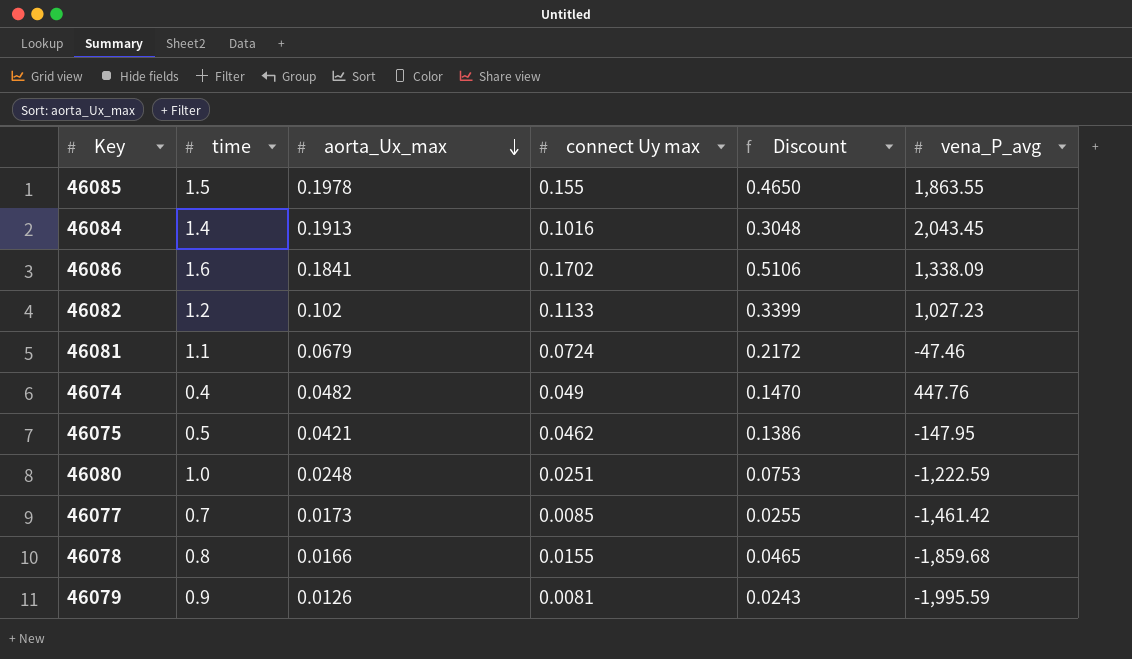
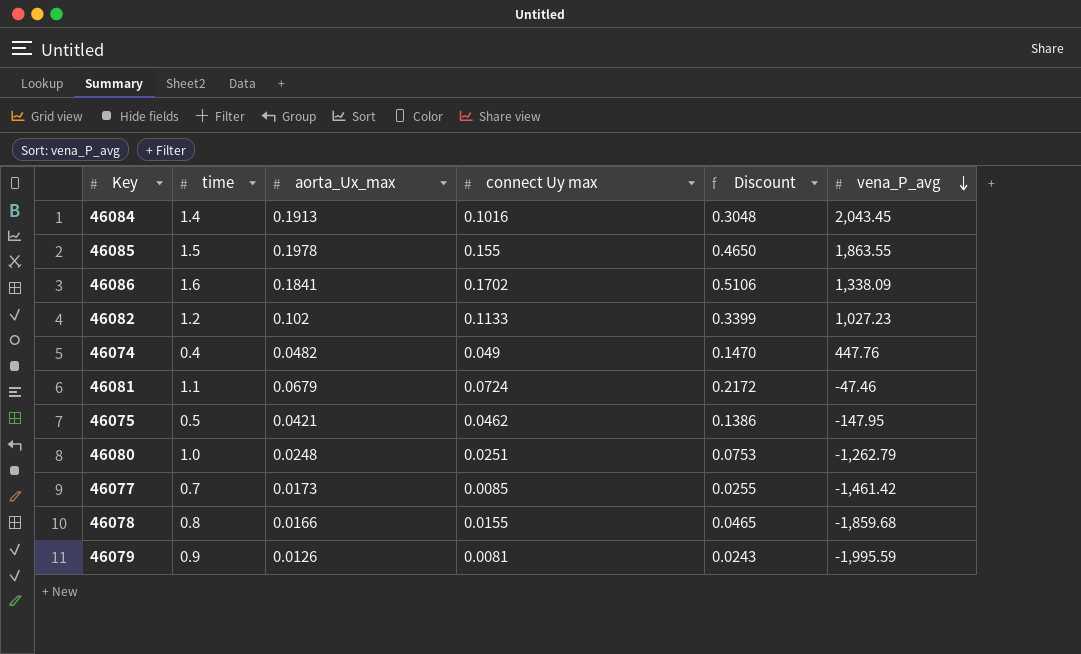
row order: aorta_Ux_max descending -> vena_P_avg descending
46080 | vena_P_avg: -1,222.59 -> -1,262.79

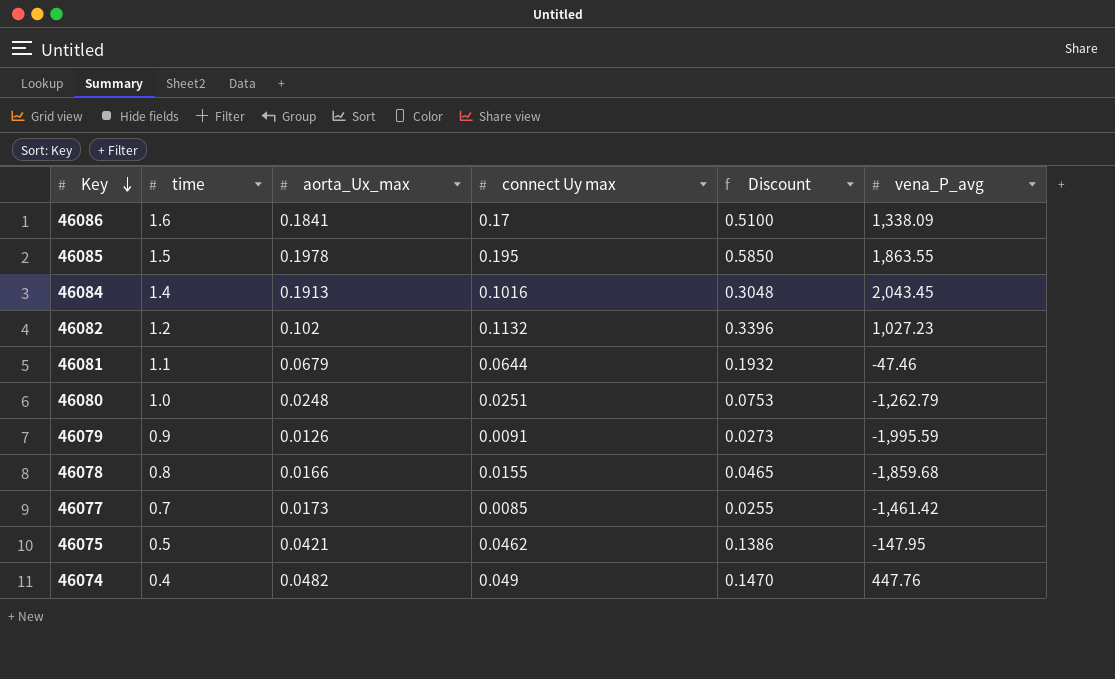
row order: vena_P_avg descending -> Key descending
46086 | connect Uy max: 0.1702 -> 0.17
46086 | Discount: 0.5106 -> 0.5100
46085 | connect Uy max: 0.155 -> 0.195
46085 | Discount: 0.4650 -> 0.5850
46082 | connect Uy max: 0.1133 -> 0.1132
46082 | Discount: 0.3399 -> 0.3396
46081 | connect Uy max: 0.0724 -> 0.0644
46081 | Discount: 0.2172 -> 0.1932
46079 | connect Uy max: 0.0081 -> 0.0091
46079 | Discount: 0.0243 -> 0.0273

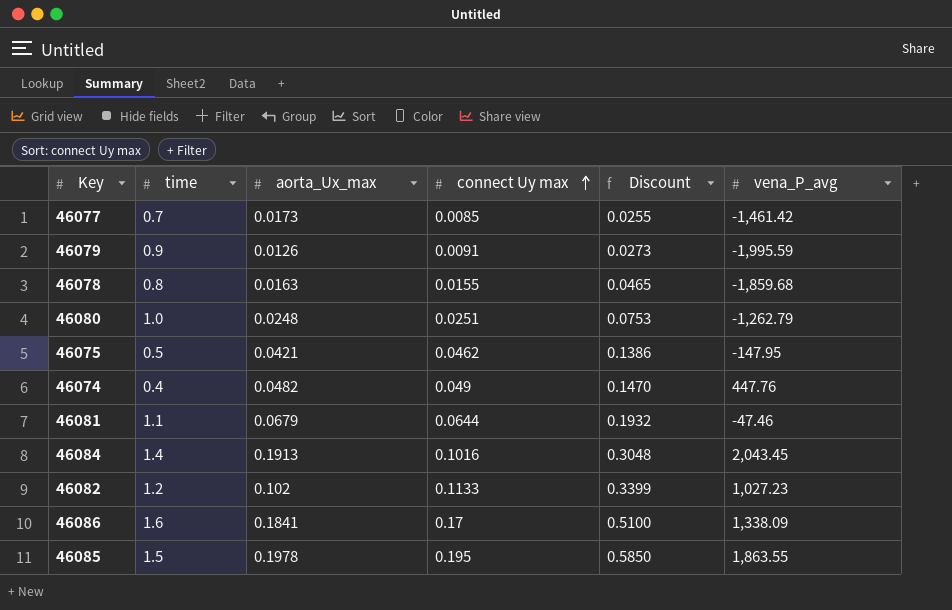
row order: Key descending -> connect Uy max ascending
46078 | aorta_Ux_max: 0.0166 -> 0.0163
46082 | connect Uy max: 0.1132 -> 0.1133
46082 | Discount: 0.3396 -> 0.3399

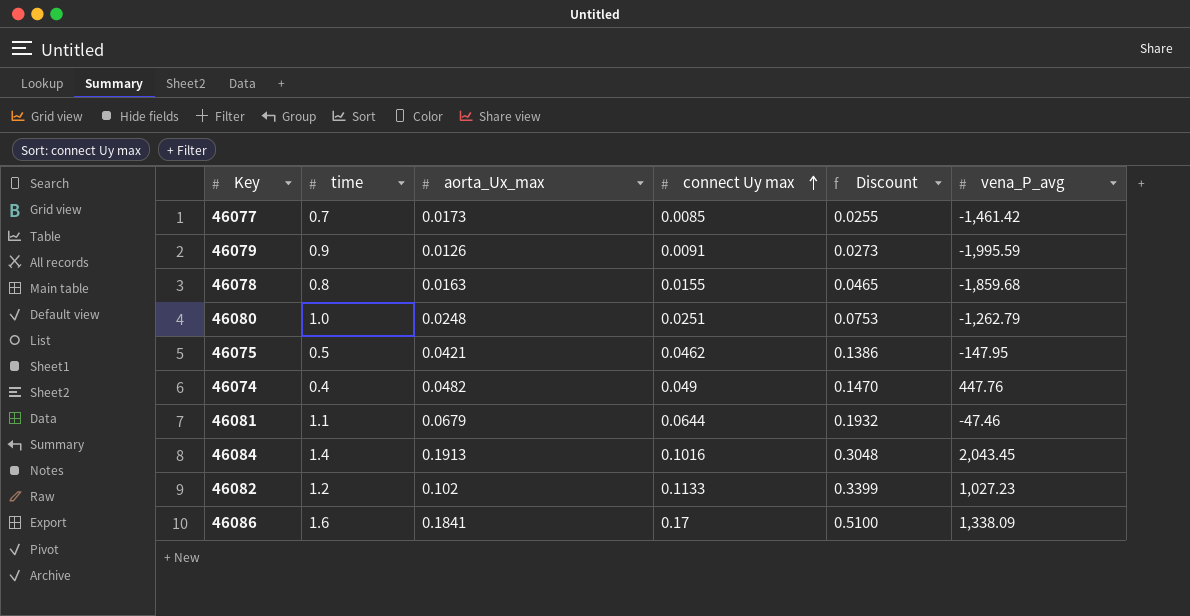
row 46085: 1.5 | 0.1978 | 0.195 | 0.5850 | 1,863.55 -> none

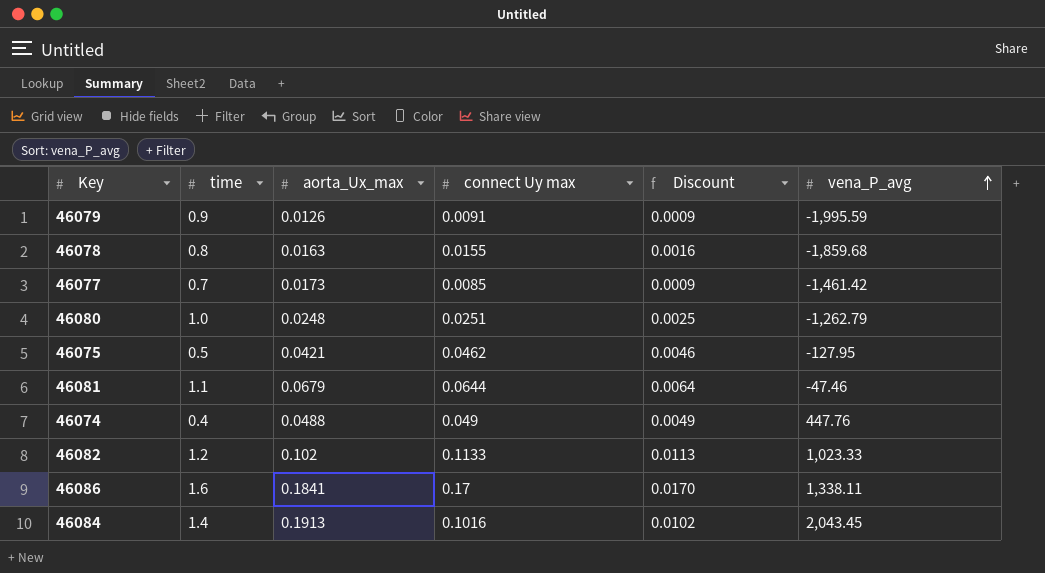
row order: connect Uy max ascending -> vena_P_avg ascending
column Discount | formula: [connect Uy max] * 3 -> [connect Uy max] * 0.1
46075 | vena_P_avg: -147.95 -> -127.95
46074 | aorta_Ux_max: 0.0482 -> 0.0488
46082 | vena_P_avg: 1,027.23 -> 1,023.33
46086 | vena_P_avg: 1,338.09 -> 1,338.11

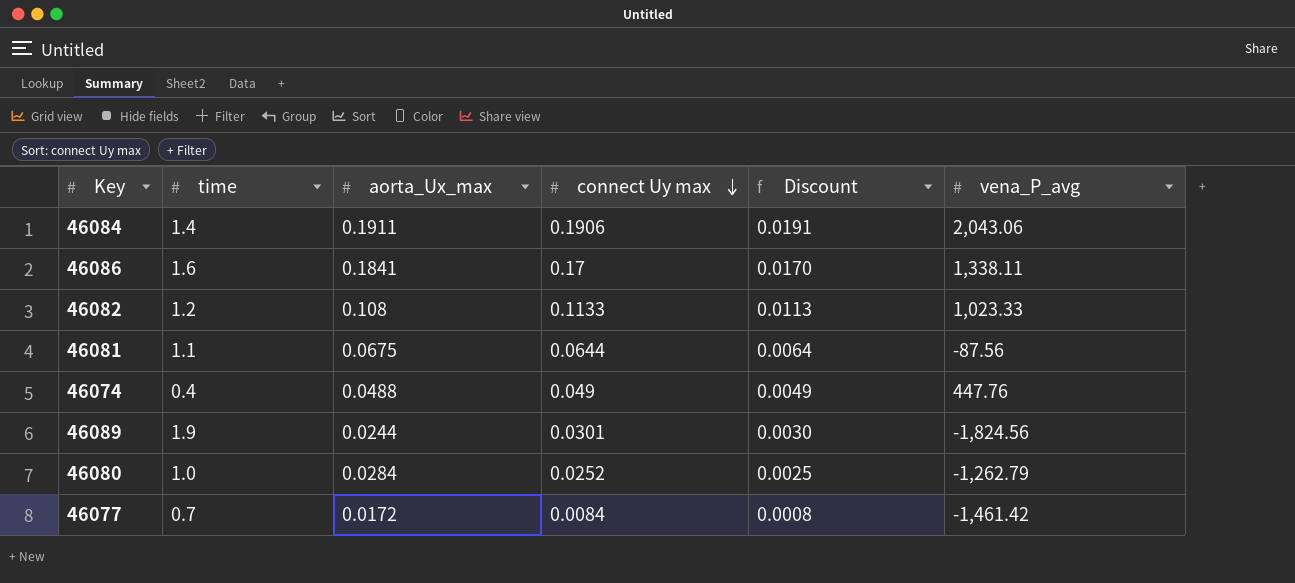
row order: vena_P_avg ascending -> connect Uy max descending
row 46079: 0.9 | 0.0126 | 0.0091 | 0.0009 | -1,995.59 -> none
row 46078: 0.8 | 0.0163 | 0.0155 | 0.0016 | -1,859.68 -> none
row 46075: 0.5 | 0.0421 | 0.0462 | 0.0046 | -127.95 -> none
46084 | aorta_Ux_max: 0.1913 -> 0.1911
46084 | connect Uy max: 0.1016 -> 0.1906
46084 | Discount: 0.0102 -> 0.0191
46084 | vena_P_avg: 2,043.45 -> 2,043.06
46082 | aorta_Ux_max: 0.102 -> 0.108
46081 | aorta_Ux_max: 0.0679 -> 0.0675
46081 | vena_P_avg: -47.46 -> -87.56
row 46089: none -> 1.9 | 0.0244 | 0.0301 | 0.0030 | -1,824.56
46080 | aorta_Ux_max: 0.0248 -> 0.0284
46080 | connect Uy max: 0.0251 -> 0.0252
46077 | aorta_Ux_max: 0.0173 -> 0.0172
46077 | connect Uy max: 0.0085 -> 0.0084
46077 | Discount: 0.0009 -> 0.0008

